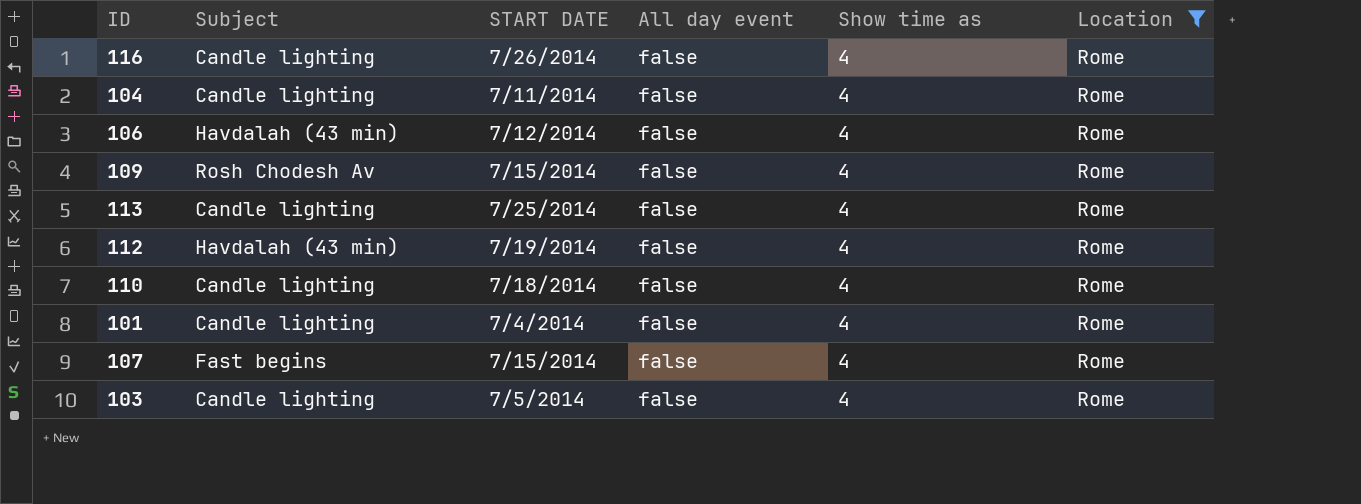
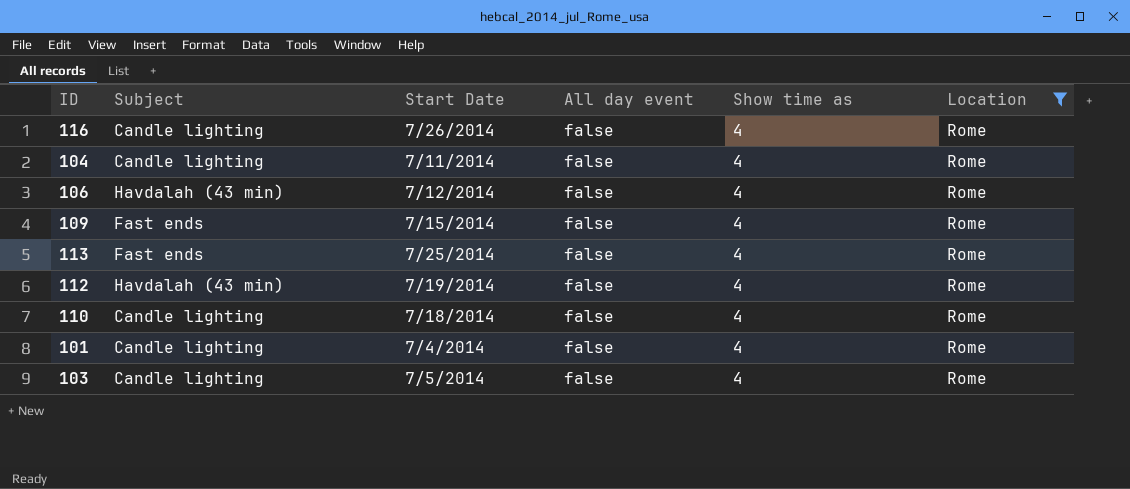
column name: START DATE -> Start Date
row 107: Fast begins | 7/15/2014 | false | 4 | Rome -> none
109 | Subject: Rosh Chodesh Av -> Fast ends
113 | Subject: Candle lighting -> Fast ends

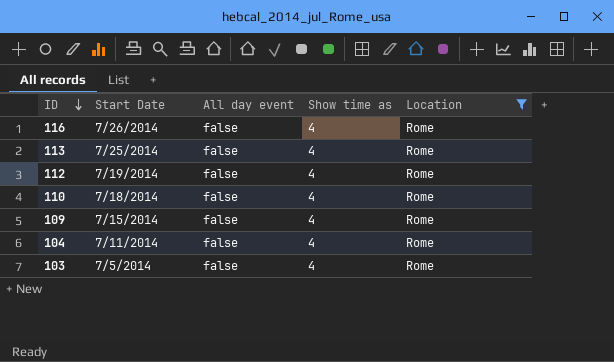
row order: none -> ID descending
column Subject | position: 2 -> none
row 106: Havdalah (43 min) | 7/12/2014 | false | 4 | Rome -> none
row 101: Candle lighting | 7/4/2014 | false | 4 | Rome -> none

